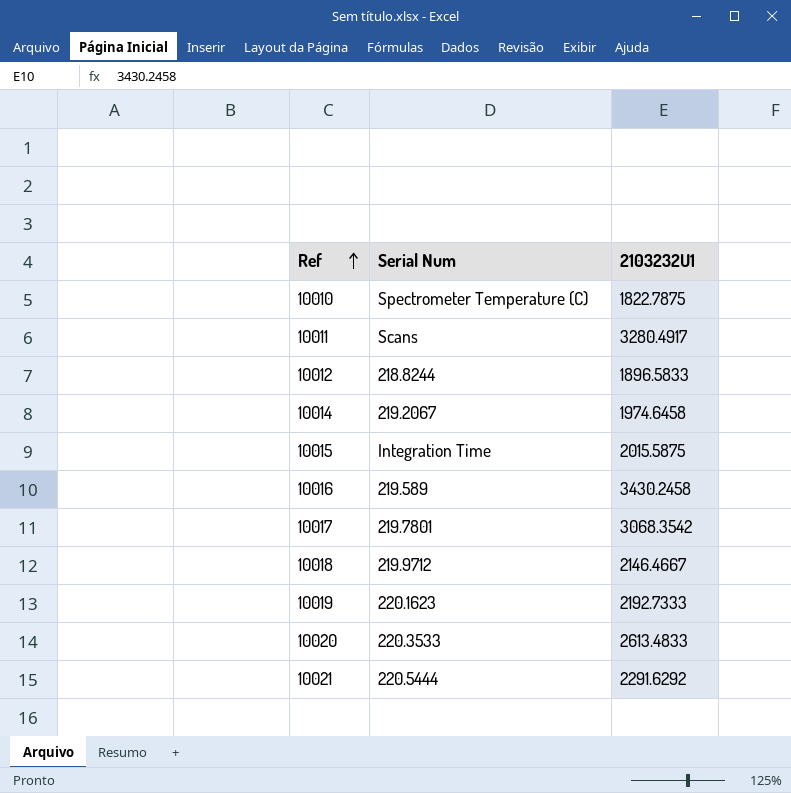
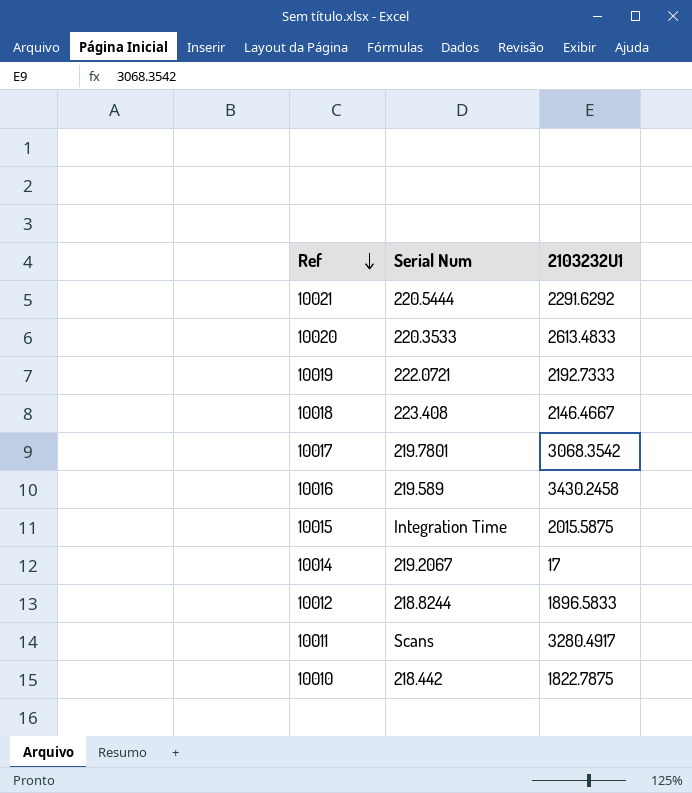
row order: Ref ascending -> Ref descending
10019 | Serial Num: 220.1623 -> 222.0721
10018 | Serial Num: 219.9712 -> 223.408
10014 | 2103232U1: 1974.6458 -> 17
10010 | Serial Num: Spectrometer Temperature (C) -> 218.442

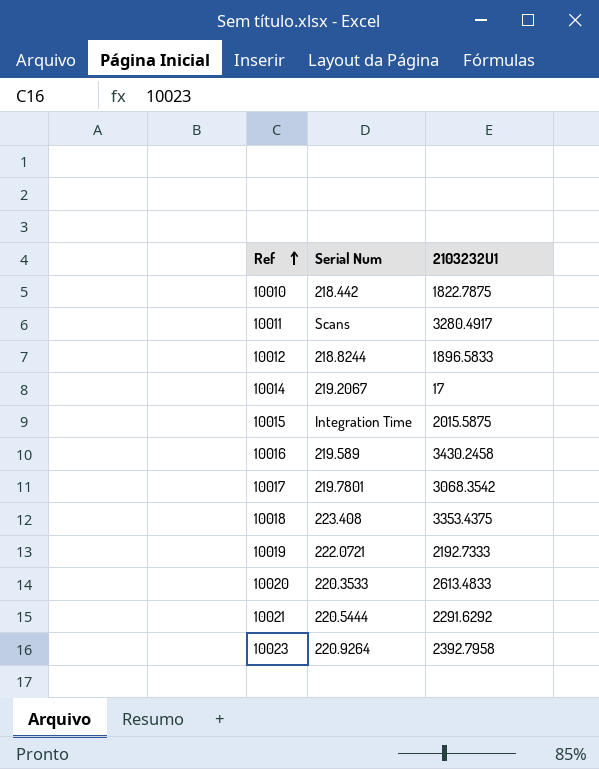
row order: Ref descending -> Ref ascending
10018 | 2103232U1: 2146.4667 -> 3353.4375
row 10023: none -> 220.9264 | 2392.7958

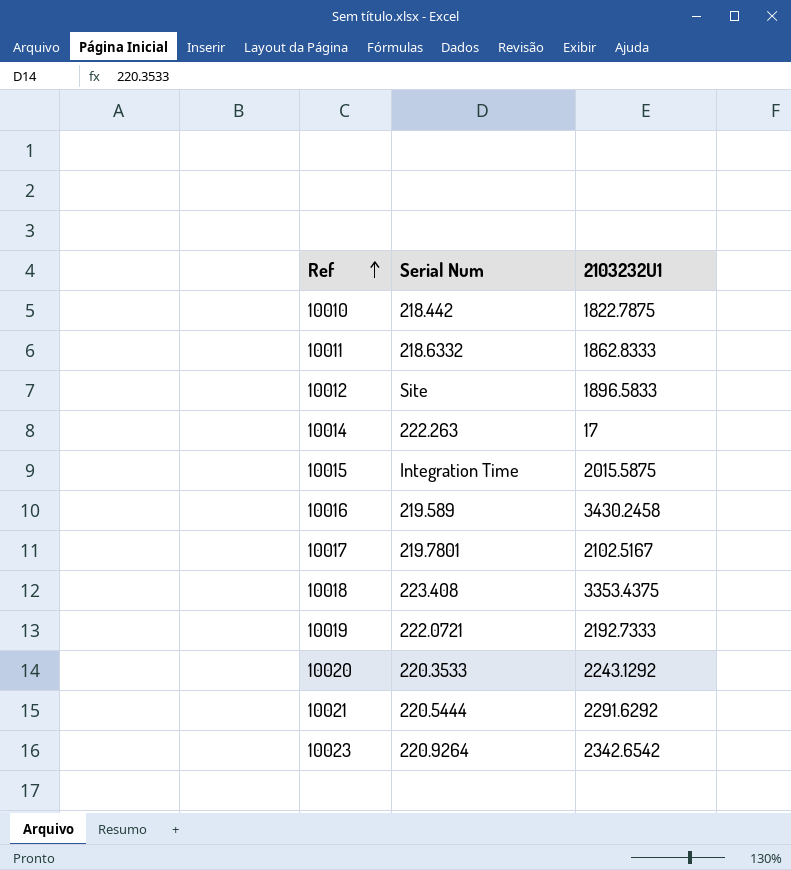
10011 | Serial Num: Scans -> 218.6332
10011 | 2103232U1: 3280.4917 -> 1862.8333
10012 | Serial Num: 218.8244 -> Site
10014 | Serial Num: 219.2067 -> 222.263
10017 | 2103232U1: 3068.3542 -> 2102.5167
10020 | 2103232U1: 2613.4833 -> 2243.1292
10023 | 2103232U1: 2392.7958 -> 2342.6542

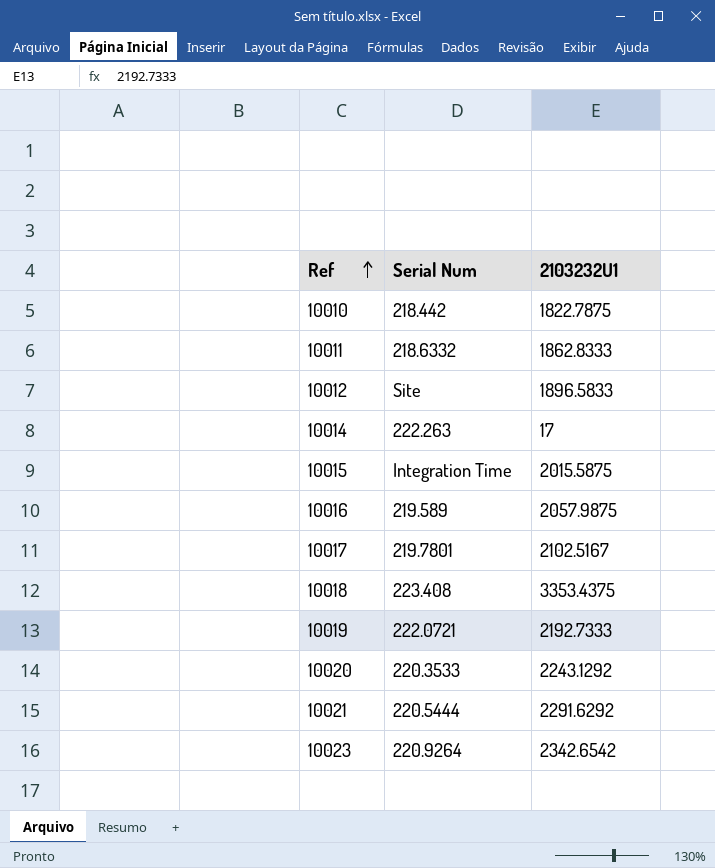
10016 | 2103232U1: 3430.2458 -> 2057.9875

